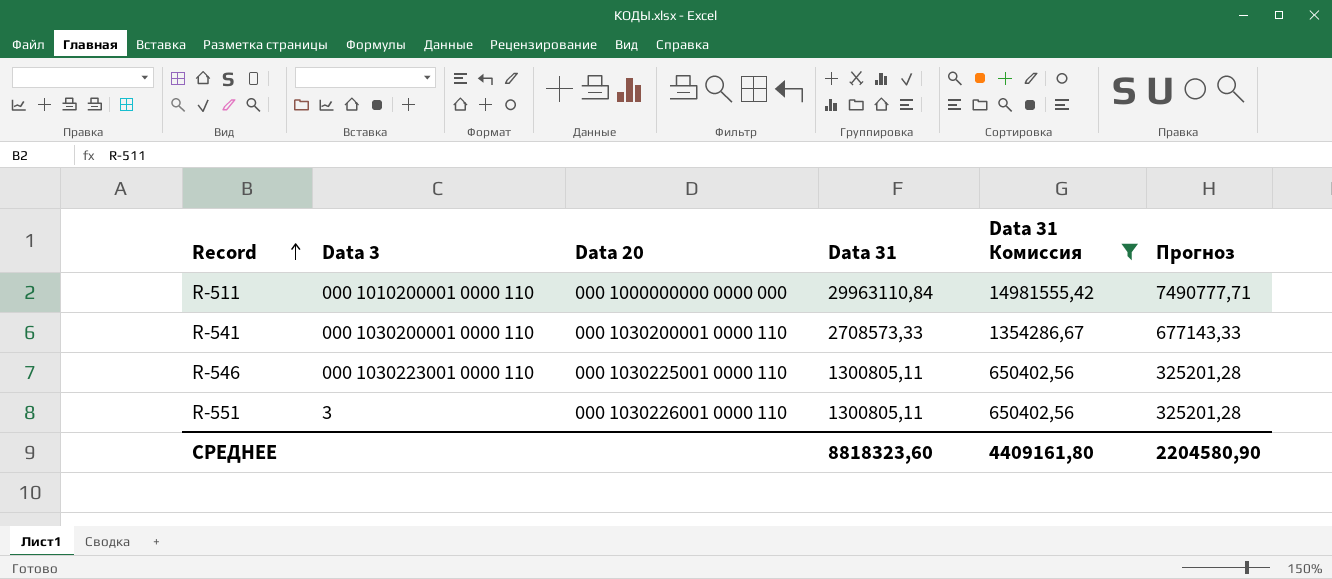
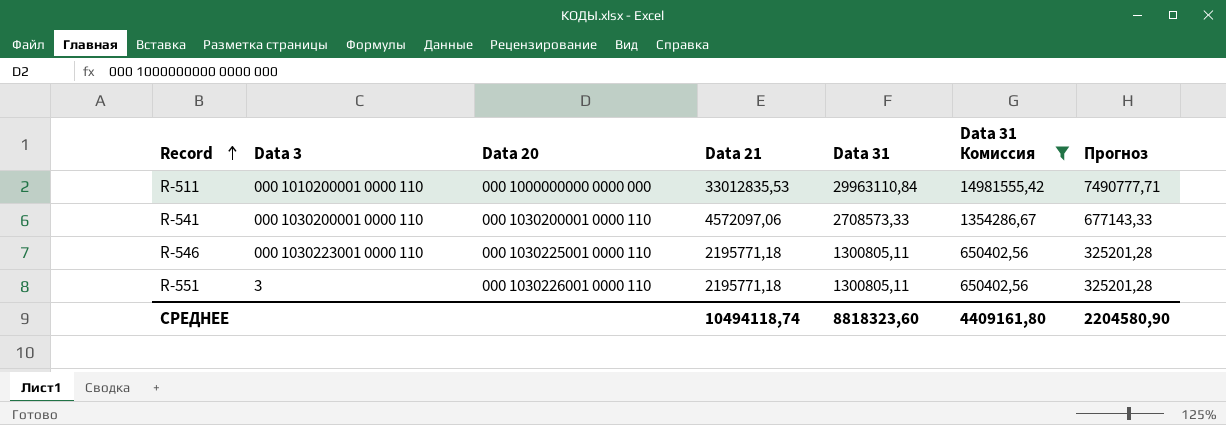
column Data 21 | position: none -> 4

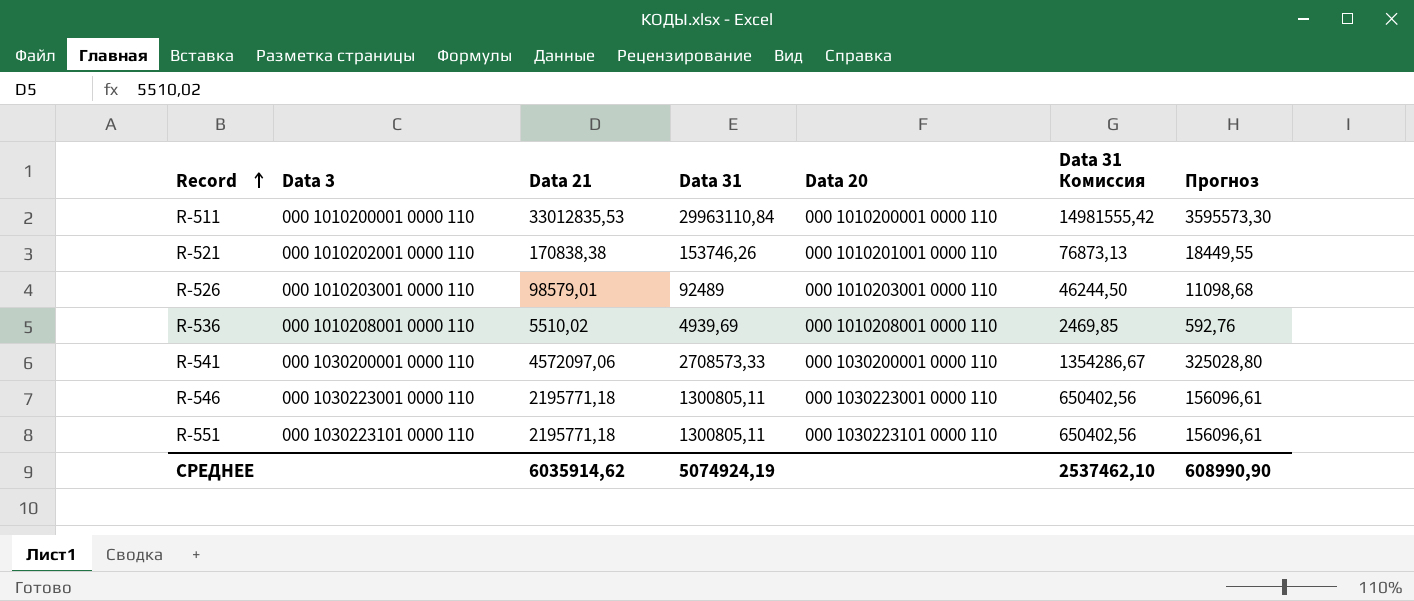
filter: Data 31 Комиссия >= 650402,56 -> none
column Data 20 | position: 3 -> 5
column Прогноз | formula: [Data 31] * 0,25 -> [Data 31] * 0,12
R-511 | Data 20: 000 1000000000 0000 000 -> 000 1010200001 0000 110
R-546 | Data 20: 000 1030225001 0000 110 -> 000 1030223001 0000 110
R-551 | Data 3: 3 -> 000 1030223101 0000 110
R-551 | Data 20: 000 1030226001 0000 110 -> 000 1030223101 0000 110
СРЕДНЕЕ | Data 21: 10494118,74 -> 6035914,62
СРЕДНЕЕ | Data 31: 8818323,60 -> 5074924,19
СРЕДНЕЕ | Data 31 Комиссия: 4409161,80 -> 2537462,10
СРЕДНЕЕ | Прогноз: 2204580,90 -> 608990,90

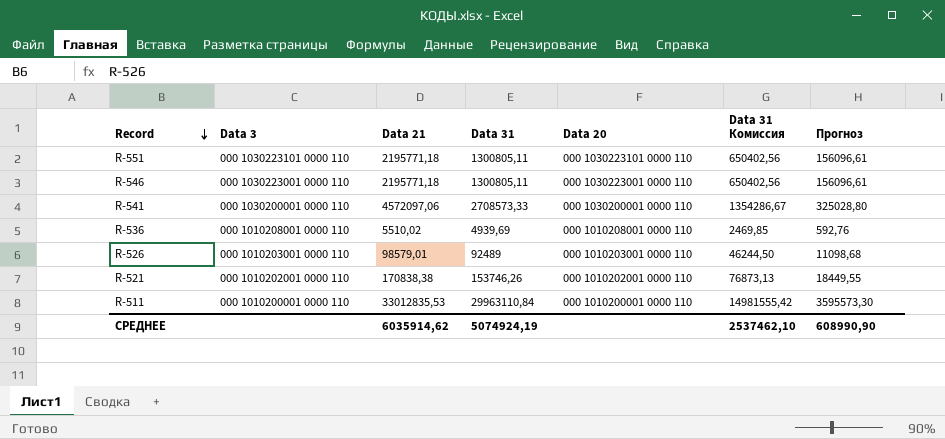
row order: Record ascending -> Record descending
R-521 | Data 20: 000 1010201001 0000 110 -> 000 1010202001 0000 110

